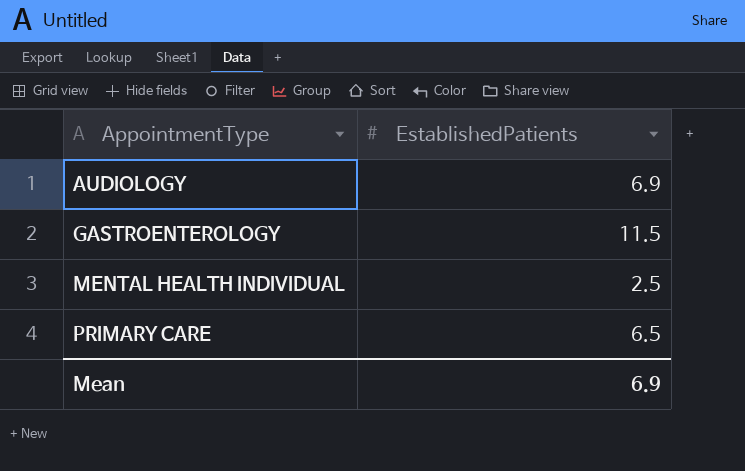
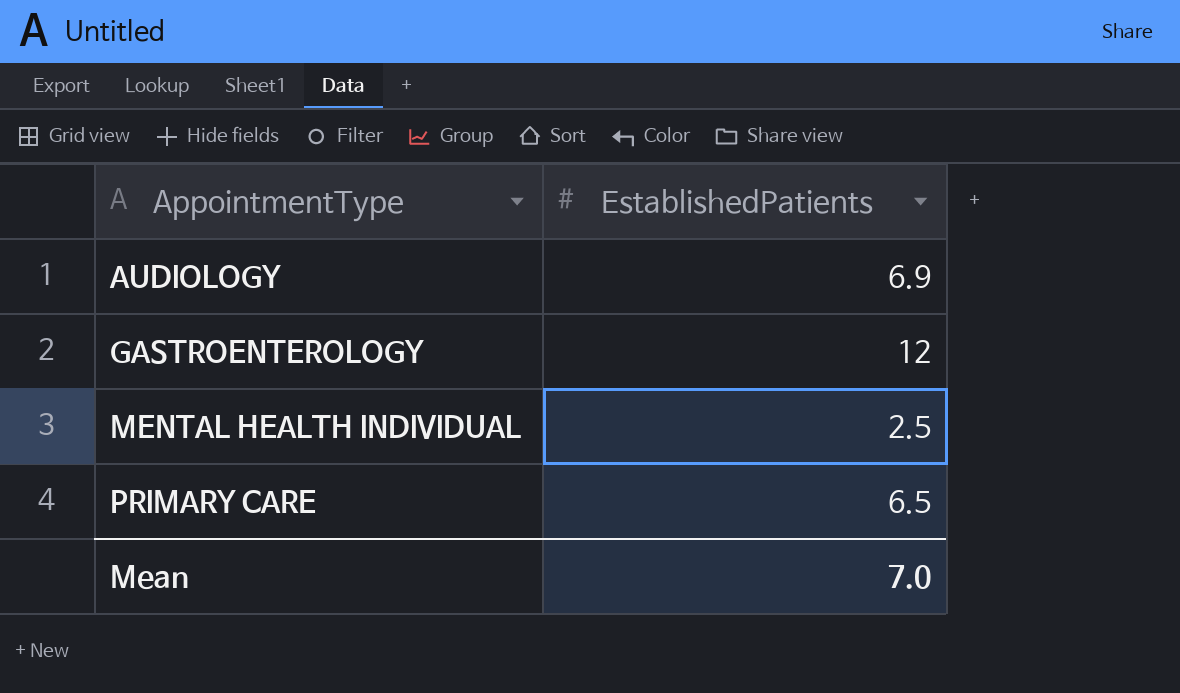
GASTROENTEROLOGY | EstablishedPatients: 11.5 -> 12
Mean | EstablishedPatients: 6.9 -> 7.0

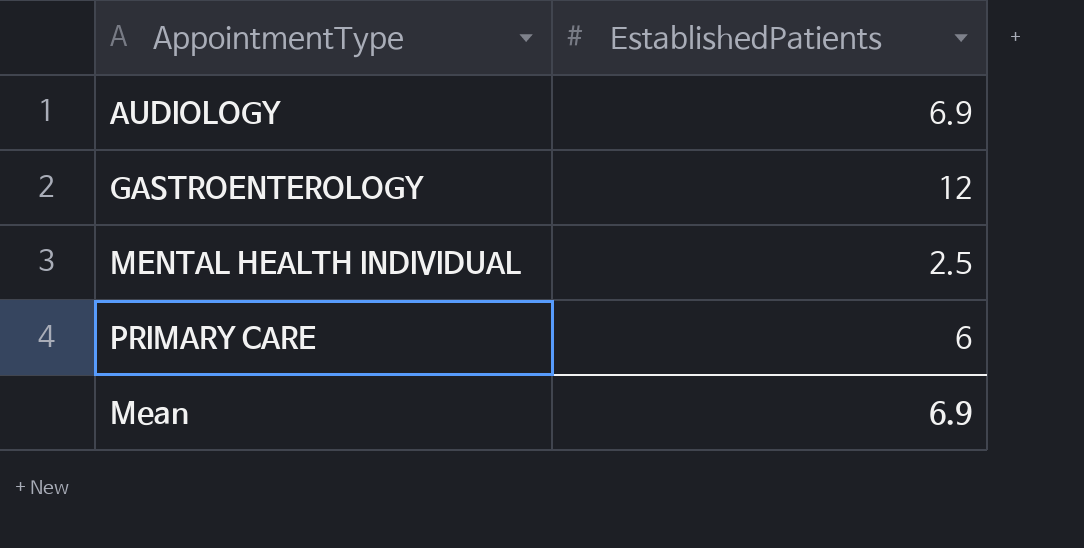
PRIMARY CARE | EstablishedPatients: 6.5 -> 6
Mean | EstablishedPatients: 7.0 -> 6.9

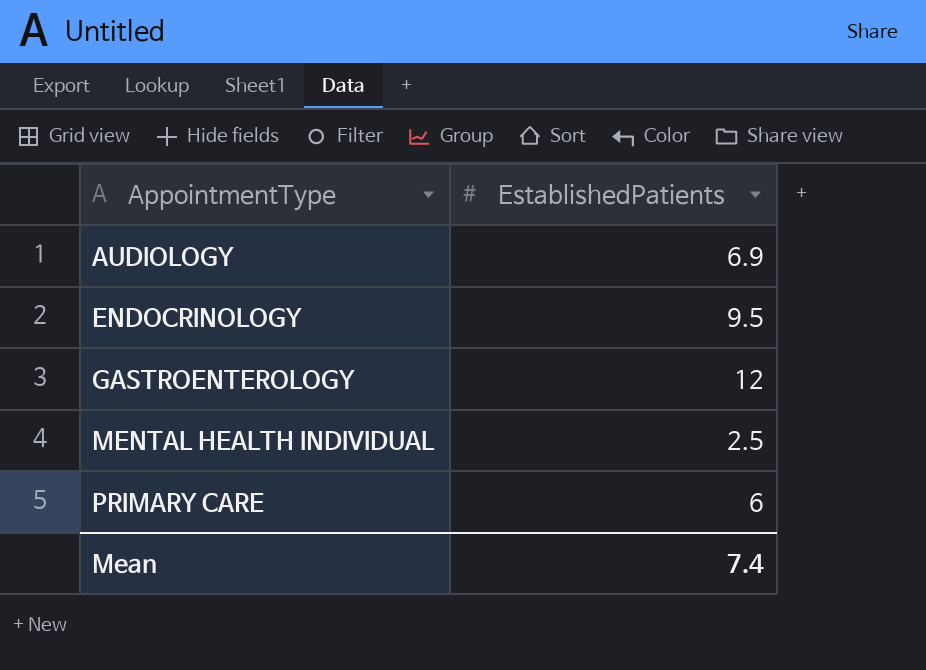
row ENDOCRINOLOGY: none -> 9.5
Mean | EstablishedPatients: 6.9 -> 7.4

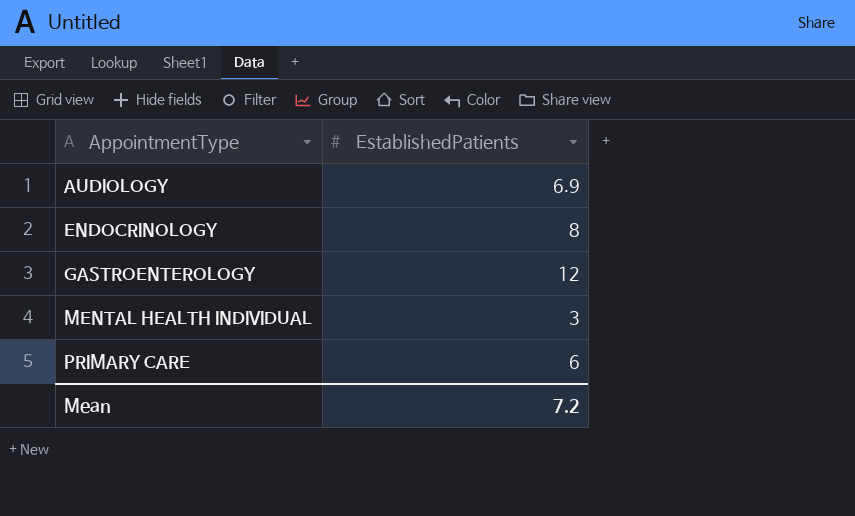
ENDOCRINOLOGY | EstablishedPatients: 9.5 -> 8
MENTAL HEALTH INDIVIDUAL | EstablishedPatients: 2.5 -> 3
Mean | EstablishedPatients: 7.4 -> 7.2

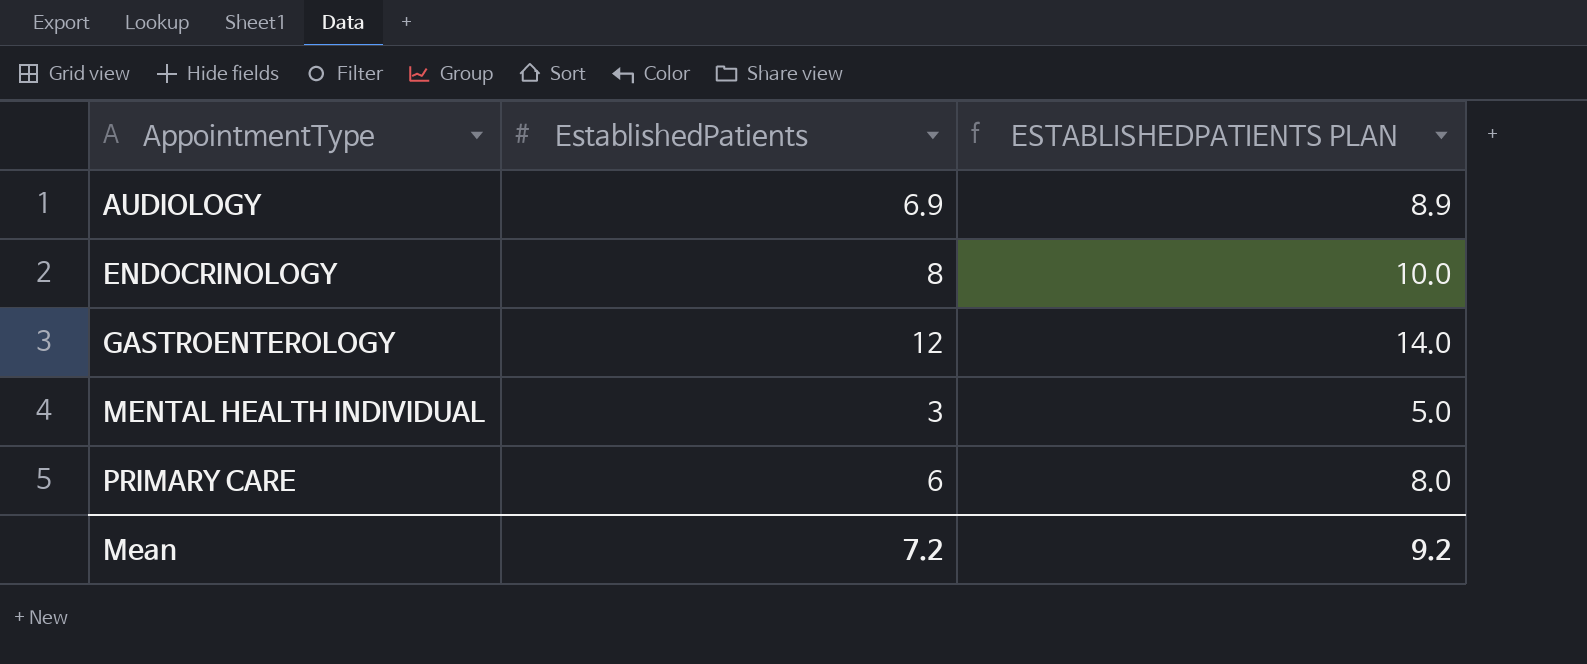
column ESTABLISHEDPATIENTS PLAN | formula: none -> [EstablishedPatients] + 2

